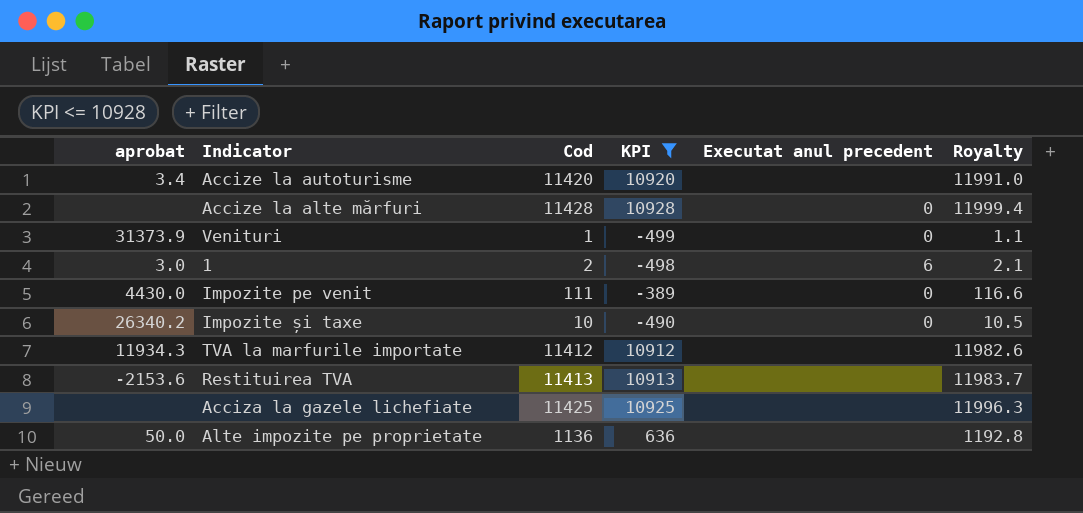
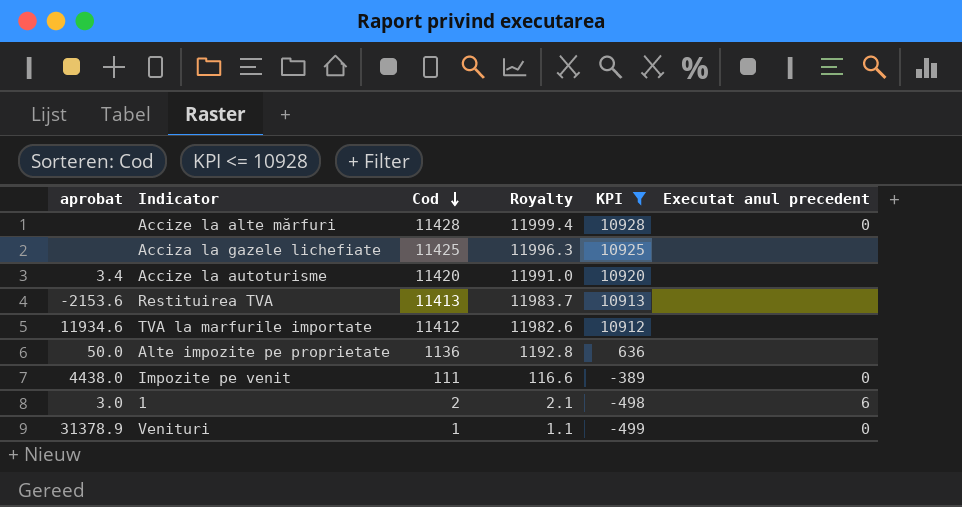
row order: none -> Cod descending
column Royalty | position: 6 -> 4
row Impozite și taxe: 26340.2 | 10 | -490 | 0 | 10.5 -> none
TVA la marfurile importate | aprobat: 11934.3 -> 11934.6
Impozite pe venit | aprobat: 4430.0 -> 4438.0
Venituri | aprobat: 31373.9 -> 31378.9

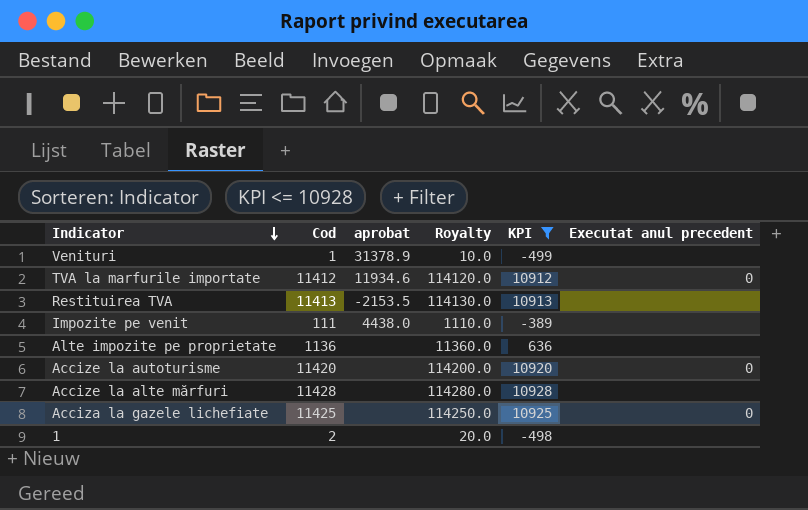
row order: Cod descending -> Indicator descending
column aprobat | position: 1 -> 3
column Royalty | formula: [Cod] * 1.05 -> [Cod] * 10
Venituri | Executat anul precedent: 0 -> none
TVA la marfurile importate | Executat anul precedent: none -> 0
Restituirea TVA | aprobat: -2153.6 -> -2153.5
Impozite pe venit | Executat anul precedent: 0 -> none
Alte impozite pe proprietate | aprobat: 50.0 -> none
Accize la autoturisme | aprobat: 3.4 -> none
Accize la autoturisme | Executat anul precedent: none -> 0
Accize la alte mărfuri | Executat anul precedent: 0 -> none
Acciza la gazele lichefiate | Executat anul precedent: none -> 0
1 | aprobat: 3.0 -> none
1 | Executat anul precedent: 6 -> none

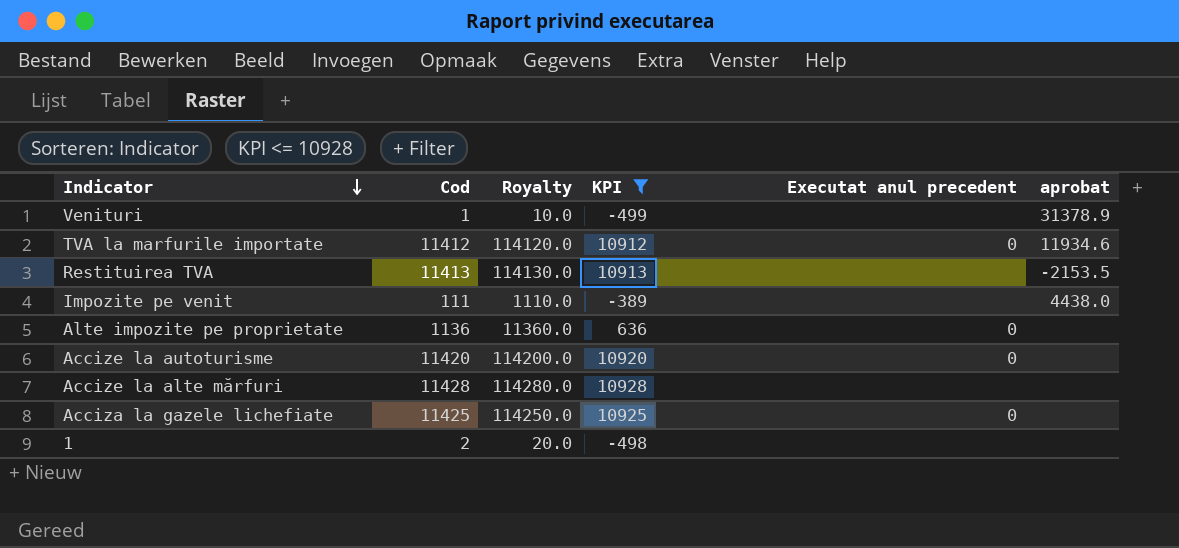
column aprobat | position: 3 -> 6
Alte impozite pe proprietate | Executat anul precedent: none -> 0

